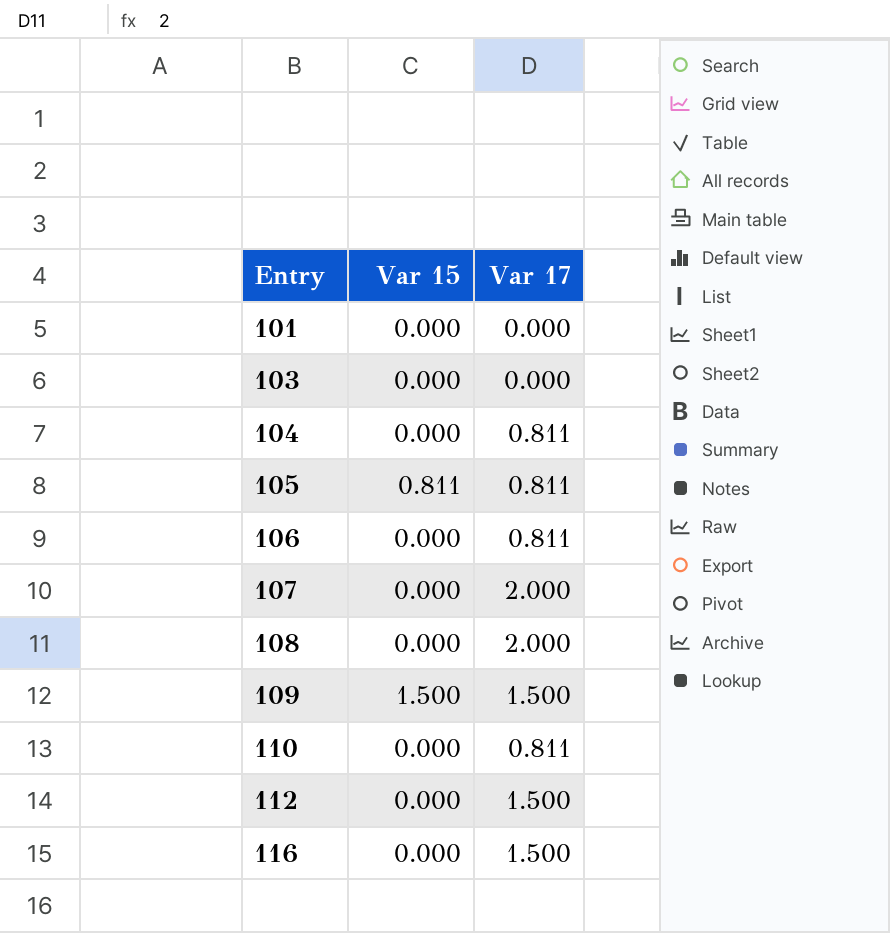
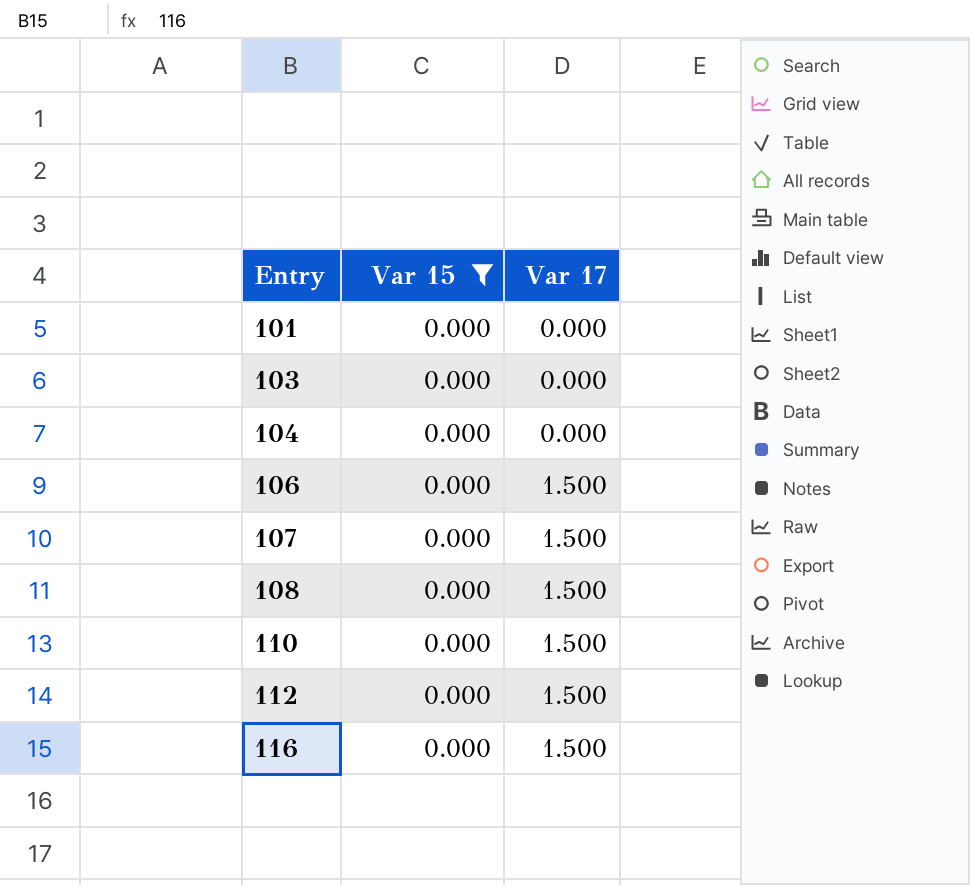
filter: none -> Var 15 = 0.000
104 | Var 17: 0.811 -> 0.000
106 | Var 17: 0.811 -> 1.500
107 | Var 17: 2.000 -> 1.500
108 | Var 17: 2.000 -> 1.500
110 | Var 17: 0.811 -> 1.500

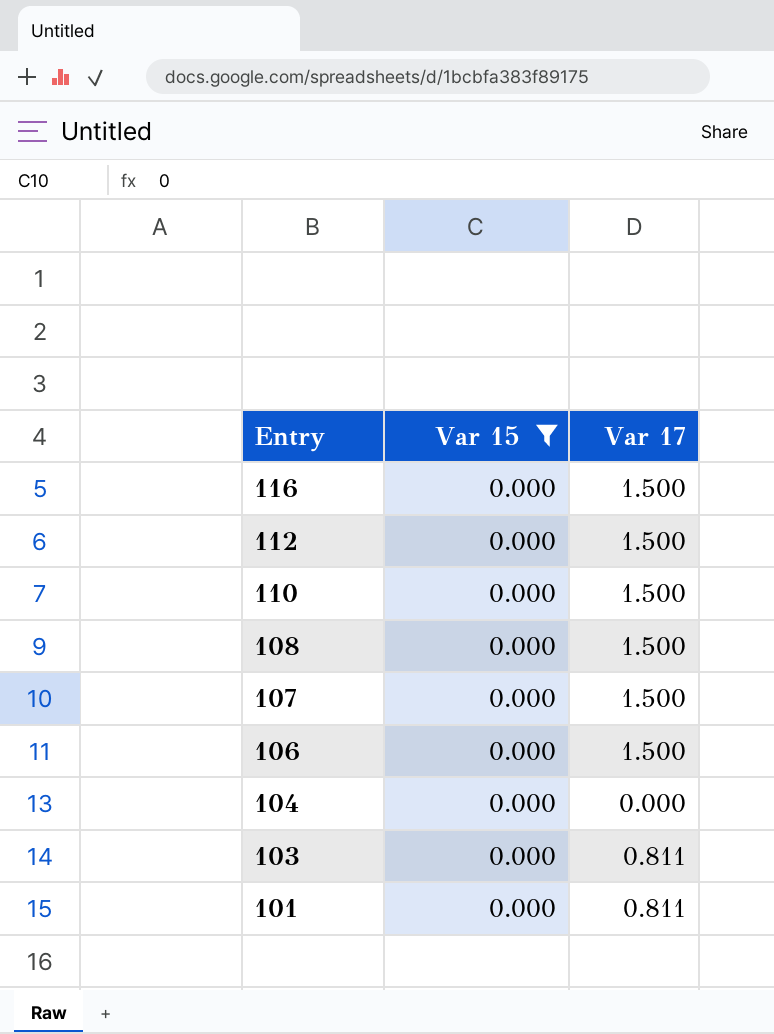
row order: Entry ascending -> Entry descending
103 | Var 17: 0.000 -> 0.811
101 | Var 17: 0.000 -> 0.811

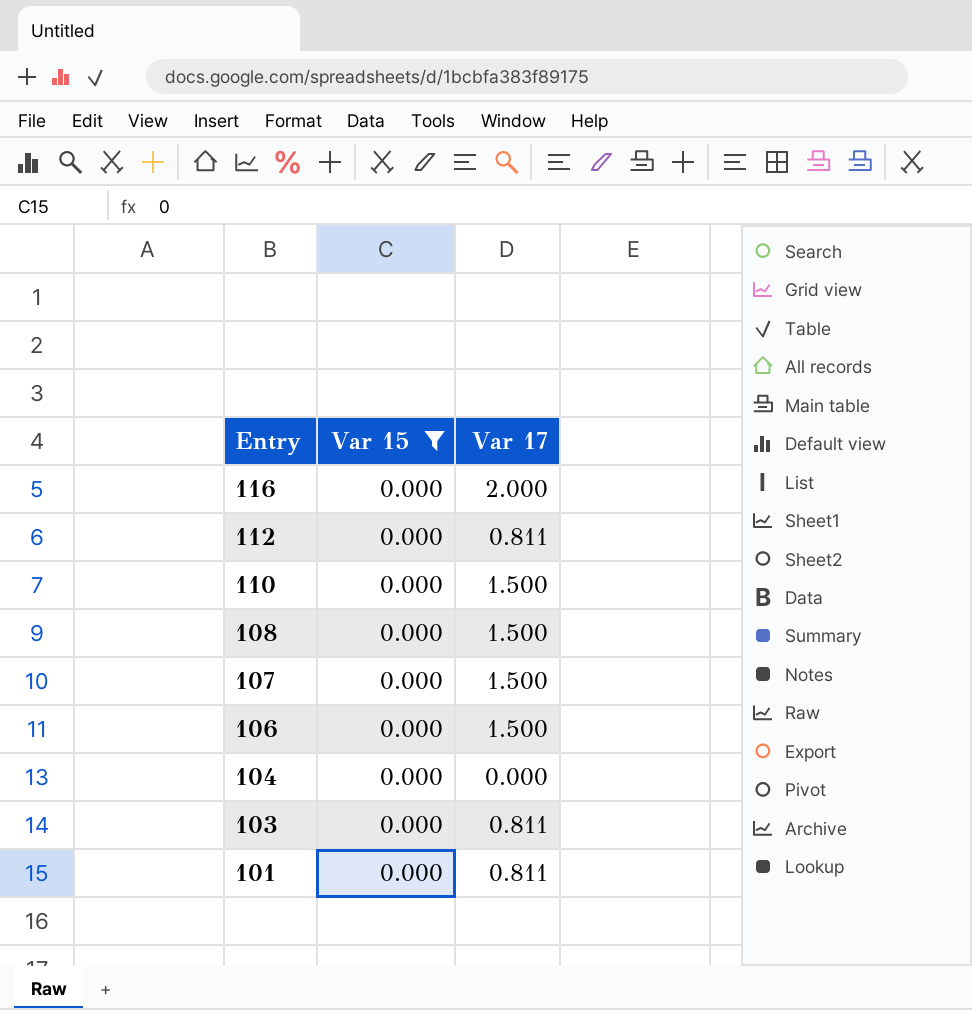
116 | Var 17: 1.500 -> 2.000
112 | Var 17: 1.500 -> 0.811

